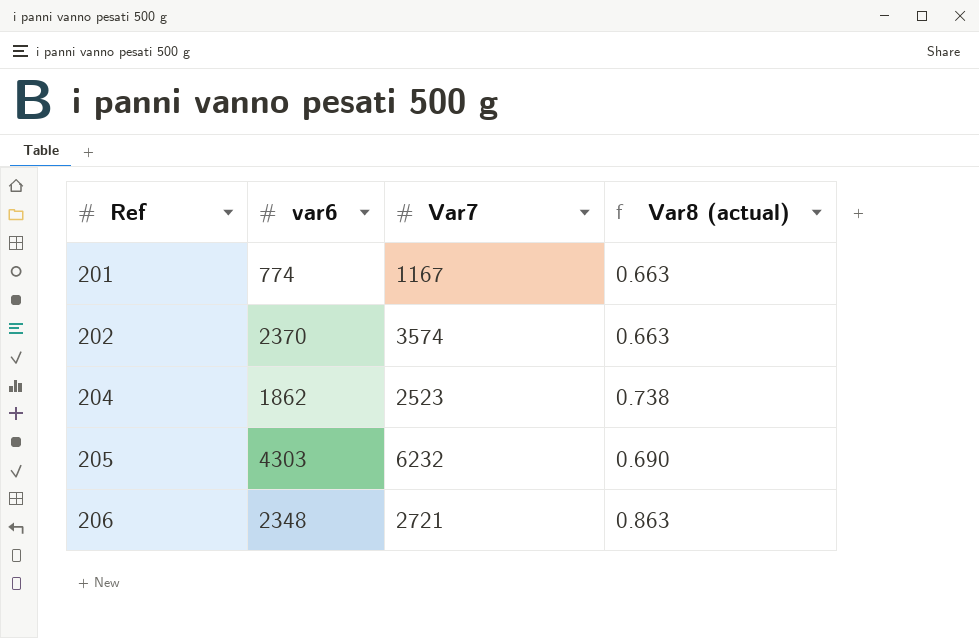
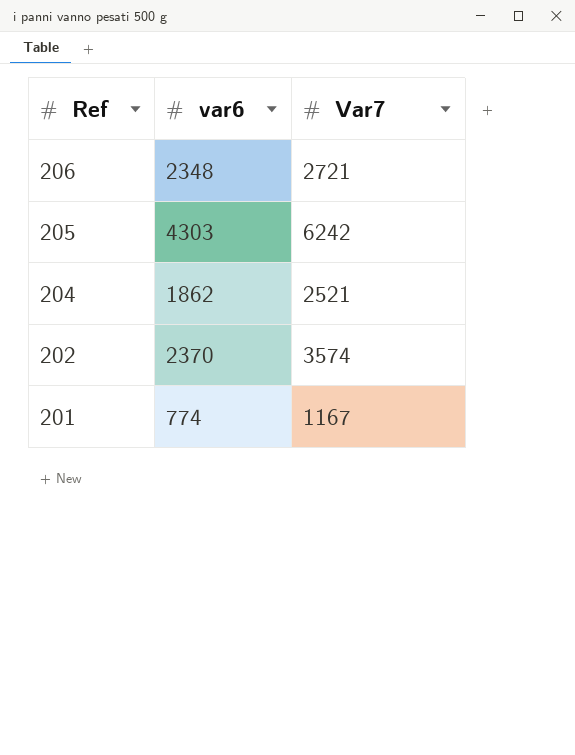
row order: Ref ascending -> Ref descending
column Var8 (actual) | formula: [var6] / [Var7] -> none
205 | Var7: 6232 -> 6242
204 | Var7: 2523 -> 2521

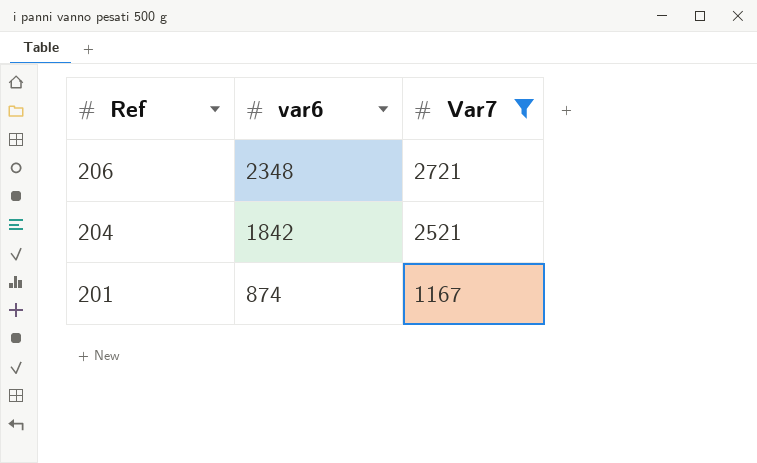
filter: none -> Var7 <= 2721
204 | var6: 1862 -> 1842
201 | var6: 774 -> 874

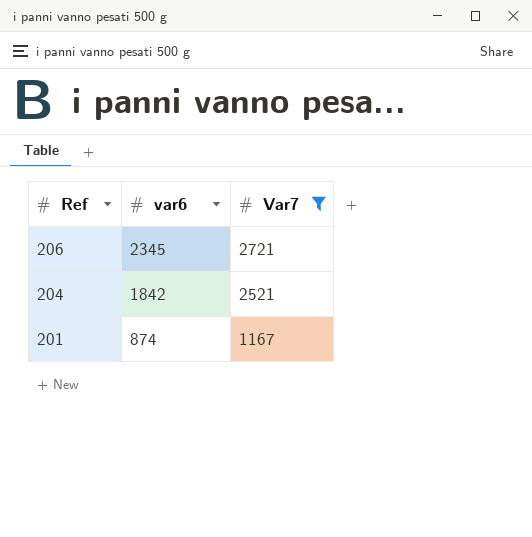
206 | var6: 2348 -> 2345

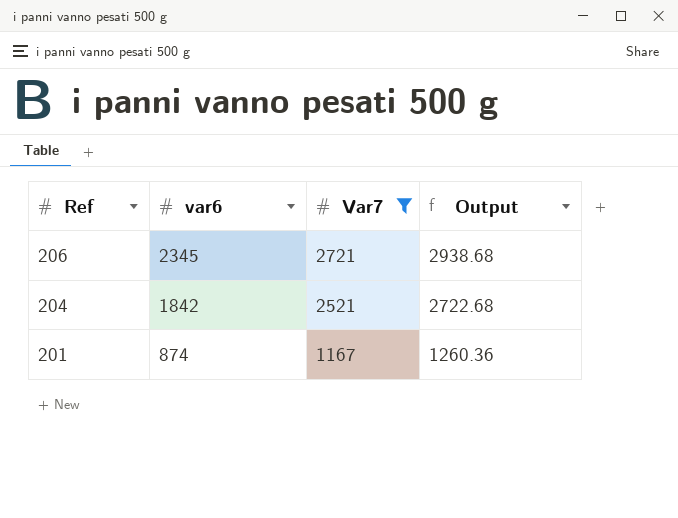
column Output | formula: none -> [Var7] * 1.08

